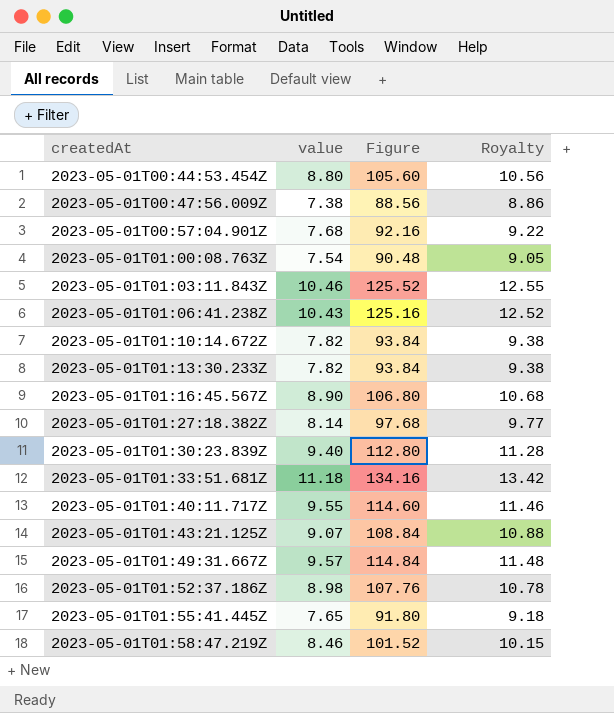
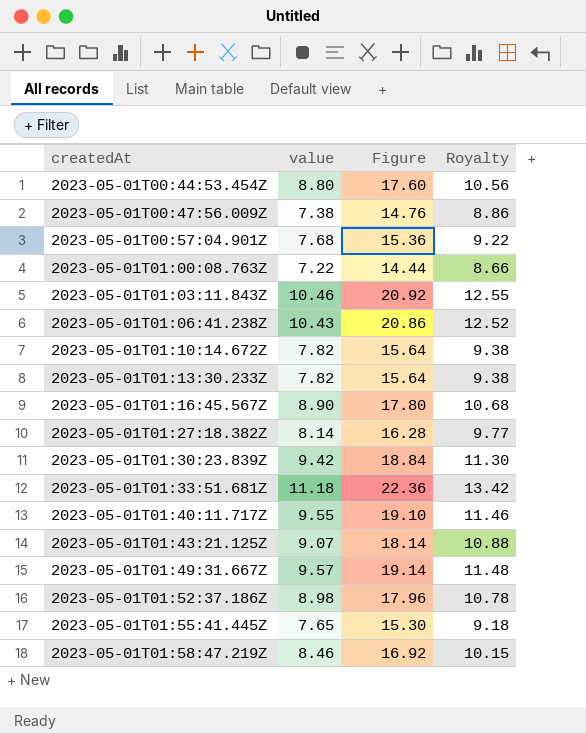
column Figure | formula: [value] * 12 -> [value] * 2
2023-05-01T01:00:08.763Z | value: 7.54 -> 7.22
2023-05-01T01:00:08.763Z | Royalty: 9.05 -> 8.66
2023-05-01T01:30:23.839Z | value: 9.40 -> 9.42
2023-05-01T01:30:23.839Z | Royalty: 11.28 -> 11.30

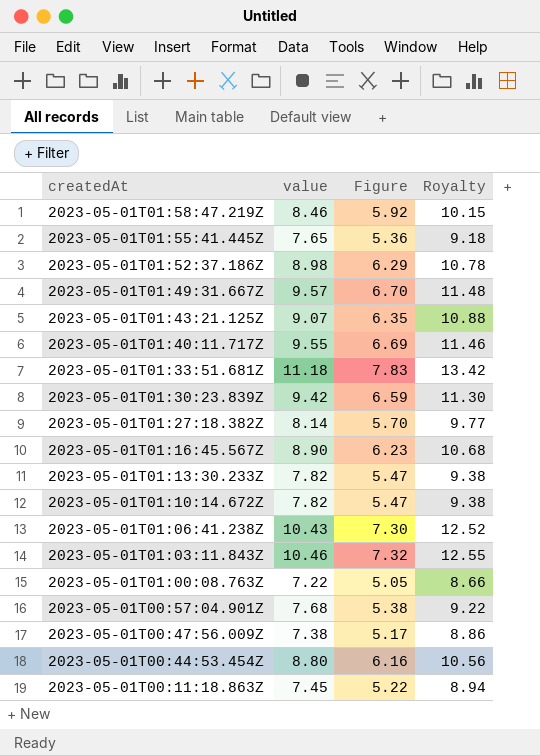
row order: createdAt ascending -> createdAt descending
column Figure | formula: [value] * 2 -> [value] * 0.7
row 2023-05-01T00:11:18.863Z: none -> 7.45 | 5.22 | 8.94

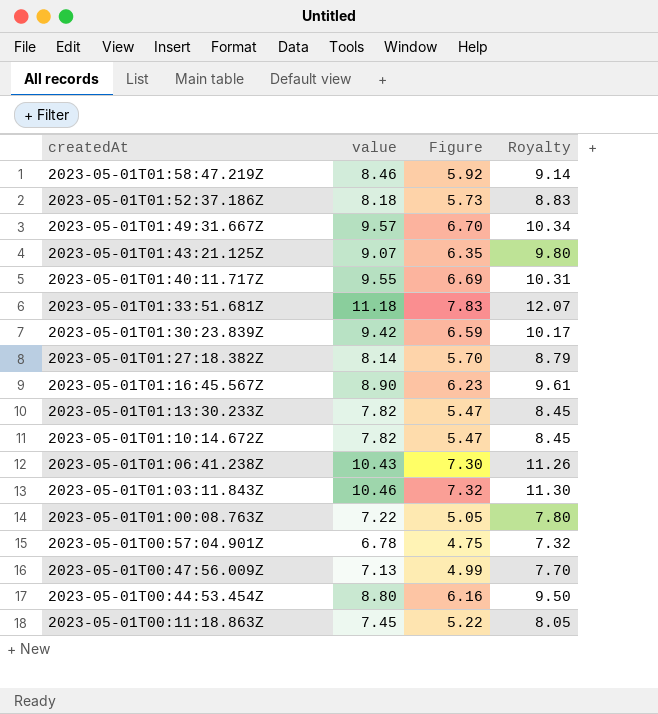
column Royalty | formula: [value] * 1.2 -> [value] * 1.08
row 2023-05-01T01:55:41.445Z: 7.65 | 5.36 | 9.18 -> none
2023-05-01T01:52:37.186Z | value: 8.98 -> 8.18
2023-05-01T01:52:37.186Z | Figure: 6.29 -> 5.73
2023-05-01T00:57:04.901Z | value: 7.68 -> 6.78
2023-05-01T00:57:04.901Z | Figure: 5.38 -> 4.75
2023-05-01T00:47:56.009Z | value: 7.38 -> 7.13
2023-05-01T00:47:56.009Z | Figure: 5.17 -> 4.99

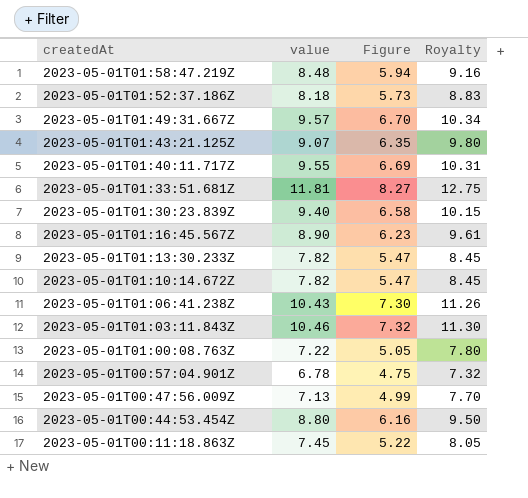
row 2023-05-01T01:27:18.382Z: 8.14 | 5.70 | 8.79 -> none
2023-05-01T01:58:47.219Z | value: 8.46 -> 8.48
2023-05-01T01:58:47.219Z | Figure: 5.92 -> 5.94
2023-05-01T01:58:47.219Z | Royalty: 9.14 -> 9.16
2023-05-01T01:33:51.681Z | value: 11.18 -> 11.81
2023-05-01T01:33:51.681Z | Figure: 7.83 -> 8.27
2023-05-01T01:33:51.681Z | Royalty: 12.07 -> 12.75
2023-05-01T01:30:23.839Z | value: 9.42 -> 9.40
2023-05-01T01:30:23.839Z | Figure: 6.59 -> 6.58
2023-05-01T01:30:23.839Z | Royalty: 10.17 -> 10.15

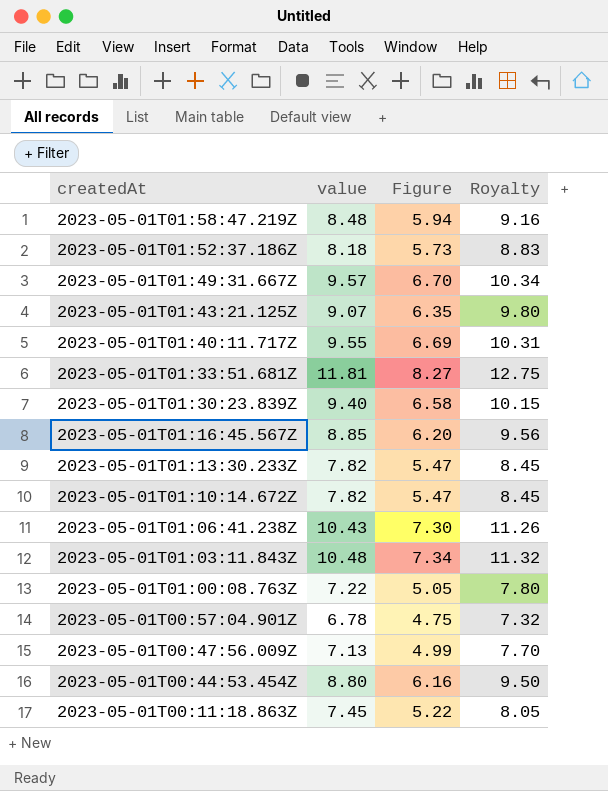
2023-05-01T01:16:45.567Z | value: 8.90 -> 8.85
2023-05-01T01:16:45.567Z | Figure: 6.23 -> 6.20
2023-05-01T01:16:45.567Z | Royalty: 9.61 -> 9.56
2023-05-01T01:03:11.843Z | value: 10.46 -> 10.48
2023-05-01T01:03:11.843Z | Figure: 7.32 -> 7.34
2023-05-01T01:03:11.843Z | Royalty: 11.30 -> 11.32

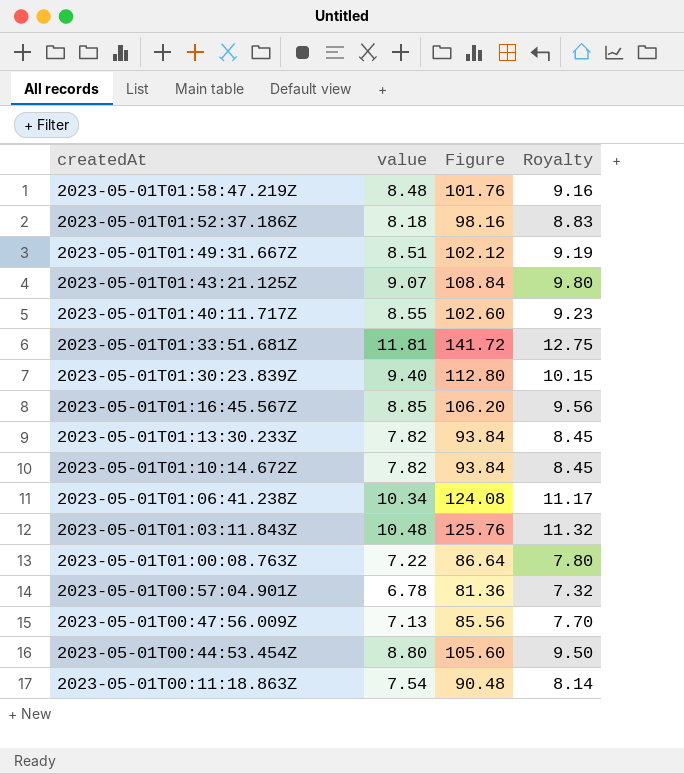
column Figure | formula: [value] * 0.7 -> [value] * 12
2023-05-01T01:49:31.667Z | value: 9.57 -> 8.51
2023-05-01T01:49:31.667Z | Royalty: 10.34 -> 9.19
2023-05-01T01:40:11.717Z | value: 9.55 -> 8.55
2023-05-01T01:40:11.717Z | Royalty: 10.31 -> 9.23
2023-05-01T01:06:41.238Z | value: 10.43 -> 10.34
2023-05-01T01:06:41.238Z | Royalty: 11.26 -> 11.17
2023-05-01T00:11:18.863Z | value: 7.45 -> 7.54
2023-05-01T00:11:18.863Z | Royalty: 8.05 -> 8.14

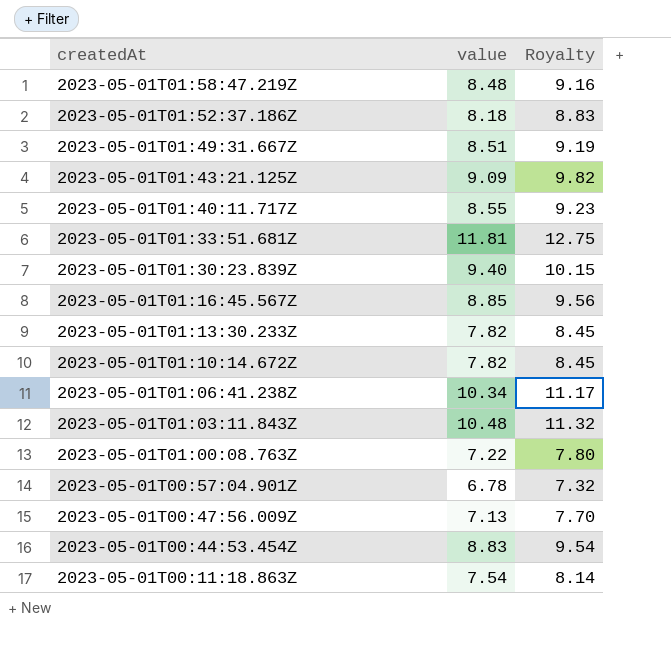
column Figure | formula: [value] * 12 -> none
2023-05-01T01:43:21.125Z | value: 9.07 -> 9.09
2023-05-01T01:43:21.125Z | Royalty: 9.80 -> 9.82
2023-05-01T00:44:53.454Z | value: 8.80 -> 8.83
2023-05-01T00:44:53.454Z | Royalty: 9.50 -> 9.54

